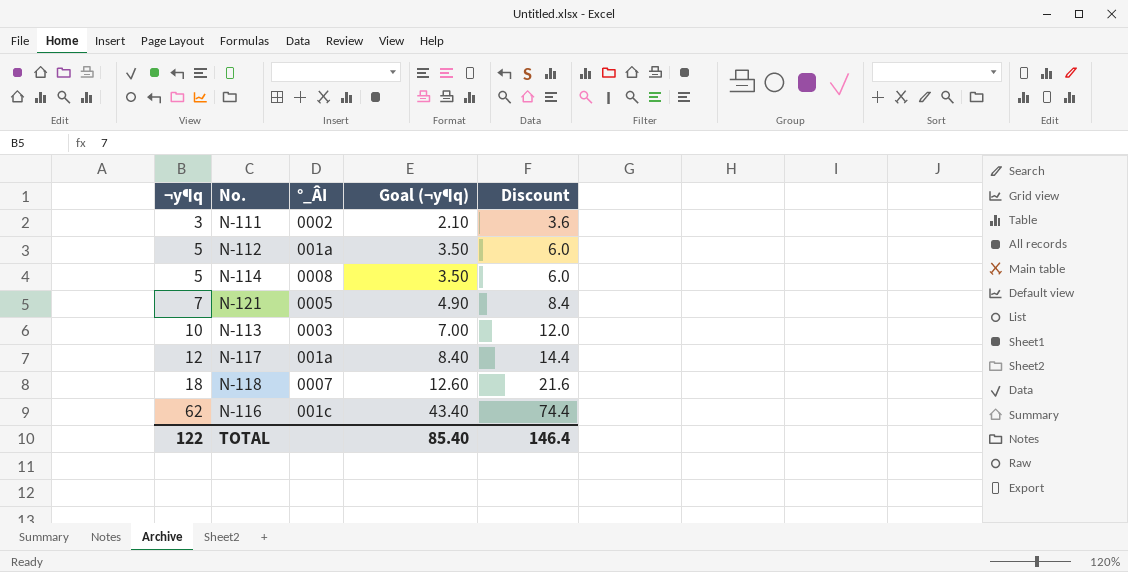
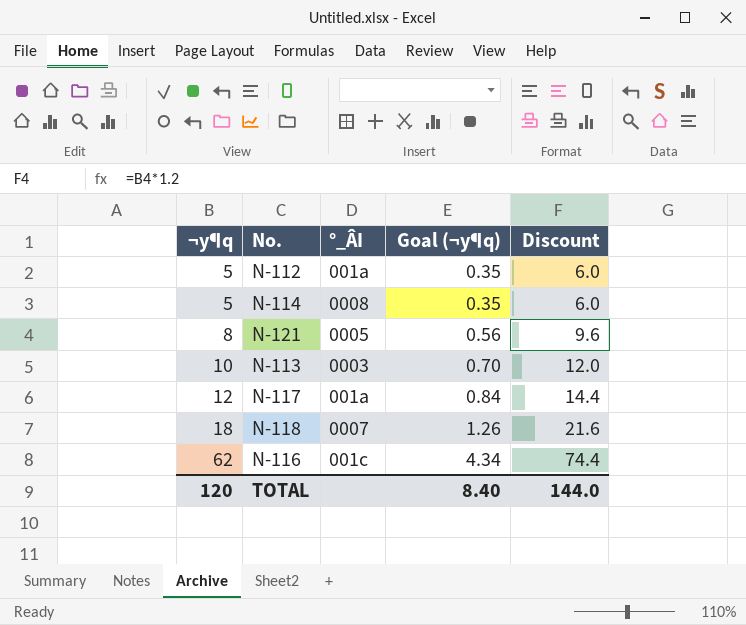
column Goal (¬y¶q) | formula: [¬y¶q] * 0.7 -> [¬y¶q] * 0.07
row N-111: 3 | 0002 | 2.10 | 3.6 -> none
N-121 | ¬y¶q: 7 -> 8
N-121 | Discount: 8.4 -> 9.6
TOTAL | ¬y¶q: 122 -> 120
TOTAL | Goal (¬y¶q): 85.40 -> 8.40
TOTAL | Discount: 146.4 -> 144.0

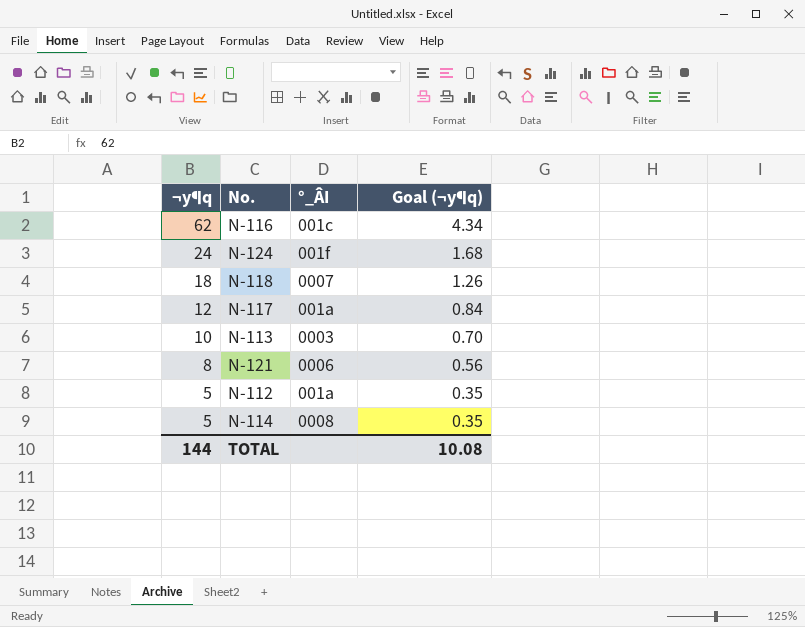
row order: ¬y¶q ascending -> ¬y¶q descending
column Discount | formula: [¬y¶q] * 1.2 -> none
row N-124: none -> 24 | 001f | 1.68
N-121 | °_ÂI: 0005 -> 0006
TOTAL | ¬y¶q: 120 -> 144
TOTAL | Goal (¬y¶q): 8.40 -> 10.08

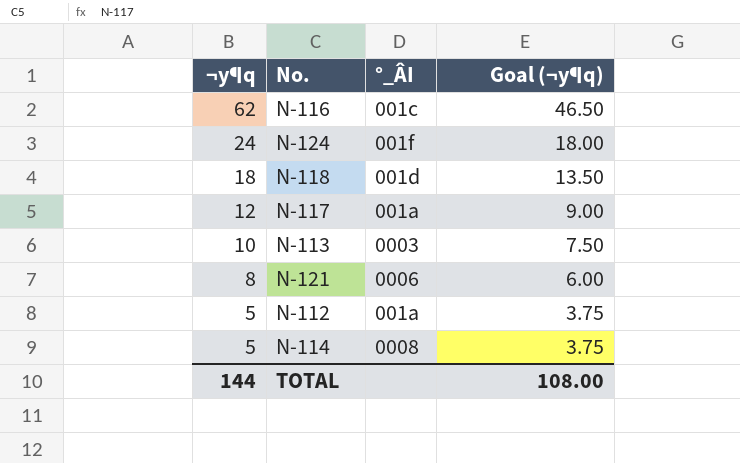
column Goal (¬y¶q) | formula: [¬y¶q] * 0.07 -> [¬y¶q] * 0.75
N-118 | °_ÂI: 0007 -> 001d
TOTAL | Goal (¬y¶q): 10.08 -> 108.00

